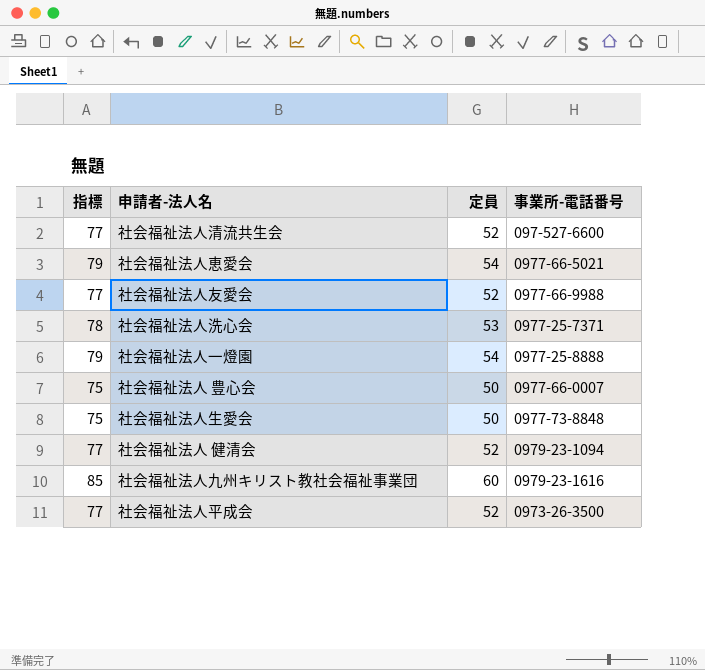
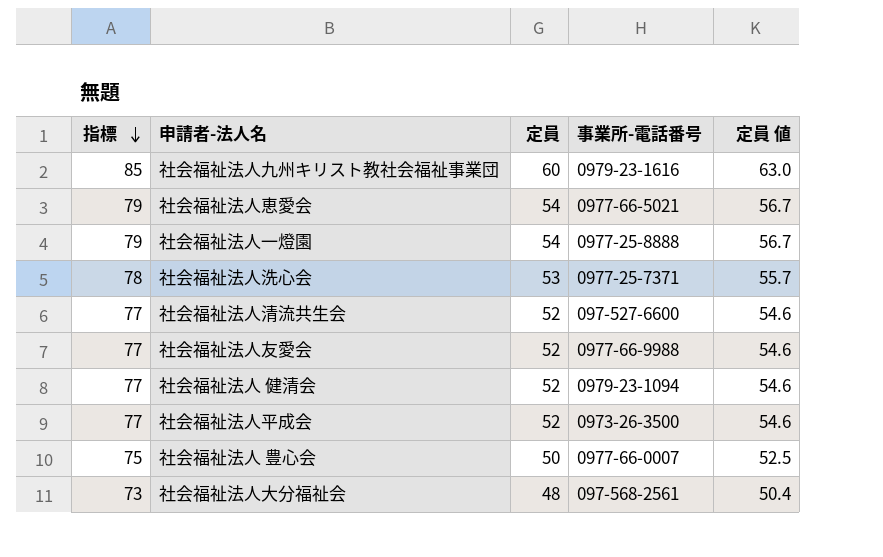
row order: none -> 指標 descending
column 定員 値 | formula: none -> [定員] * 1.05
row 社会福祉法人生愛会: 75 | 50 | 0977-73-8848 -> none
row 社会福祉法人大分福祉会: none -> 73 | 48 | 097-568-2561 | 50.4

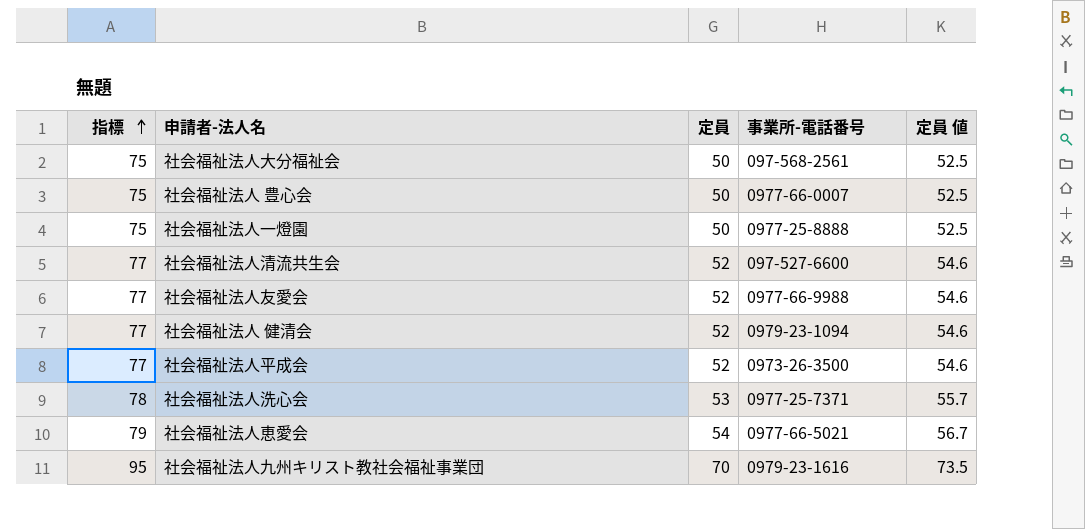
row order: 指標 descending -> 指標 ascending
社会福祉法人大分福祉会 | 指標: 73 -> 75
社会福祉法人大分福祉会 | 定員: 48 -> 50
社会福祉法人大分福祉会 | 定員 値: 50.4 -> 52.5
社会福祉法人一燈園 | 指標: 79 -> 75
社会福祉法人一燈園 | 定員: 54 -> 50
社会福祉法人一燈園 | 定員 値: 56.7 -> 52.5
社会福祉法人九州キリスト教社会福祉事業団 | 指標: 85 -> 95
社会福祉法人九州キリスト教社会福祉事業団 | 定員: 60 -> 70
社会福祉法人九州キリスト教社会福祉事業団 | 定員 値: 63.0 -> 73.5

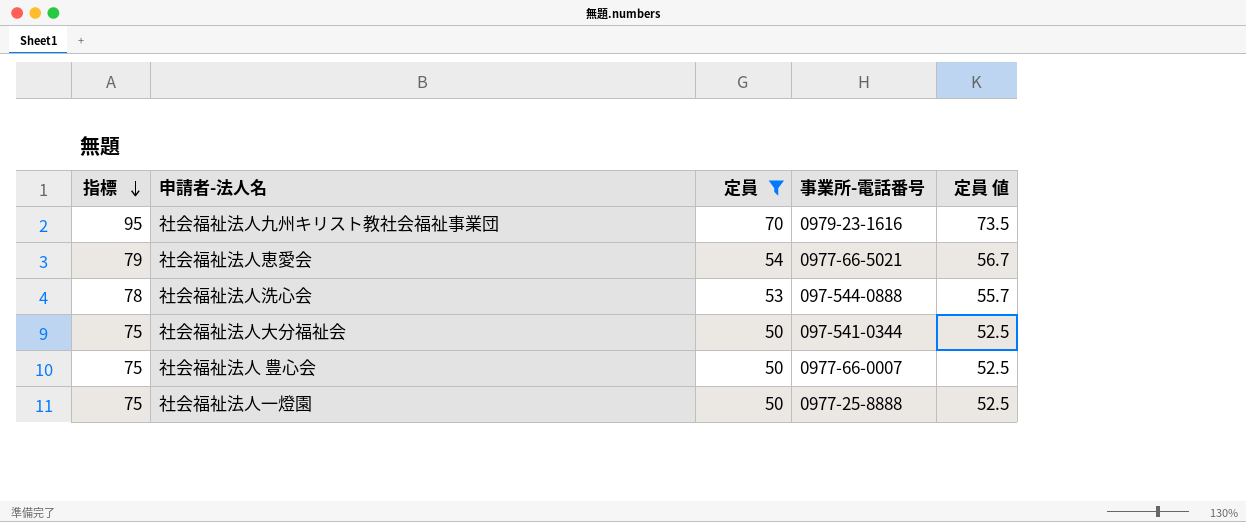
filter: none -> 定員 != 52
row order: 指標 ascending -> 指標 descending
社会福祉法人洗心会 | 事業所-電話番号: 0977-25-7371 -> 097-544-0888
社会福祉法人大分福祉会 | 事業所-電話番号: 097-568-2561 -> 097-541-0344

